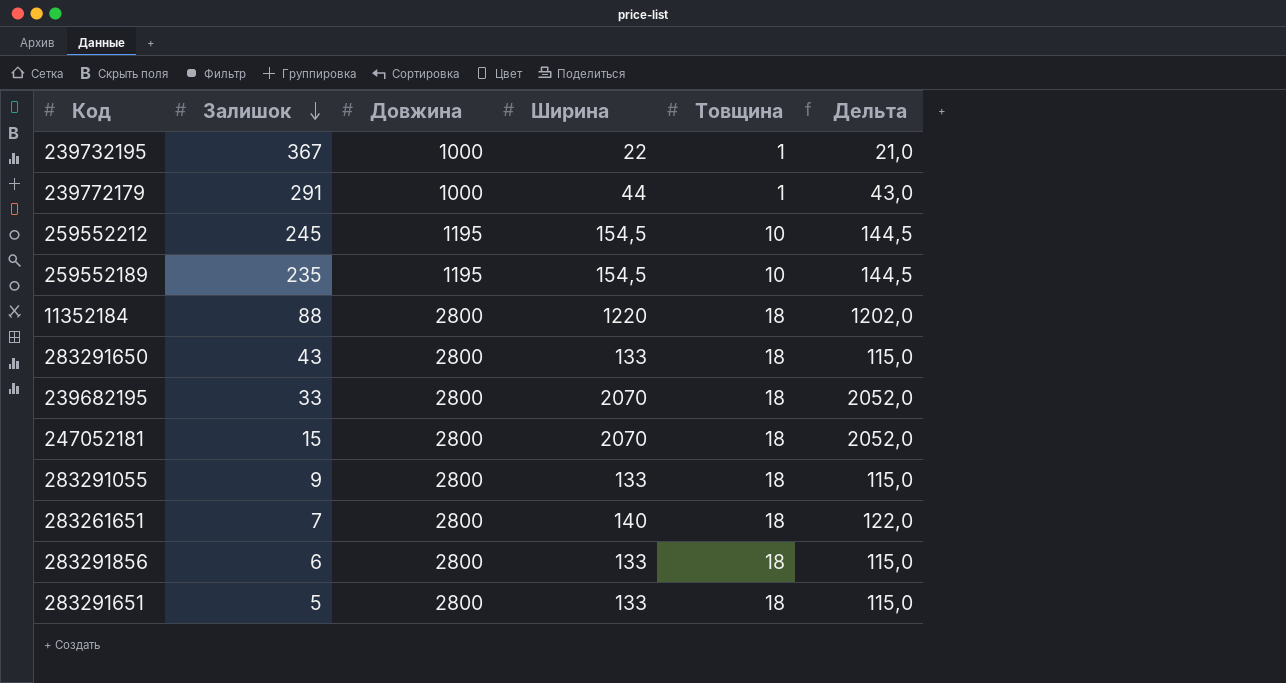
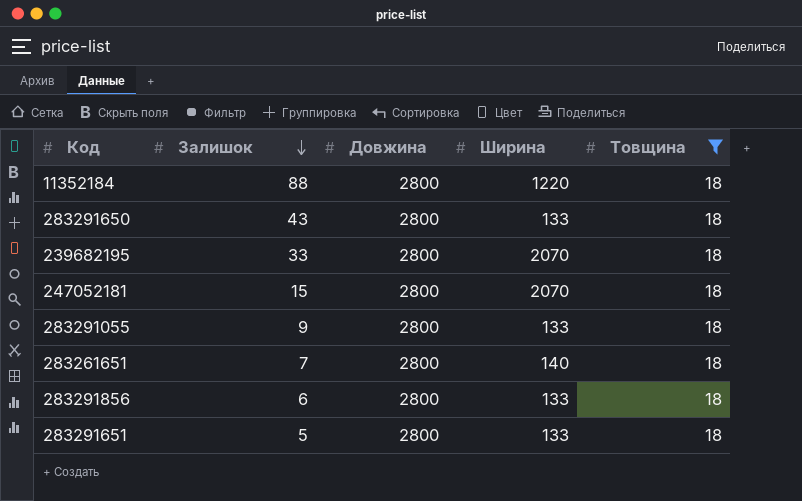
filter: none -> Товщина = 18
column Дельта | formula: [Ширина] - [Товщина] -> none

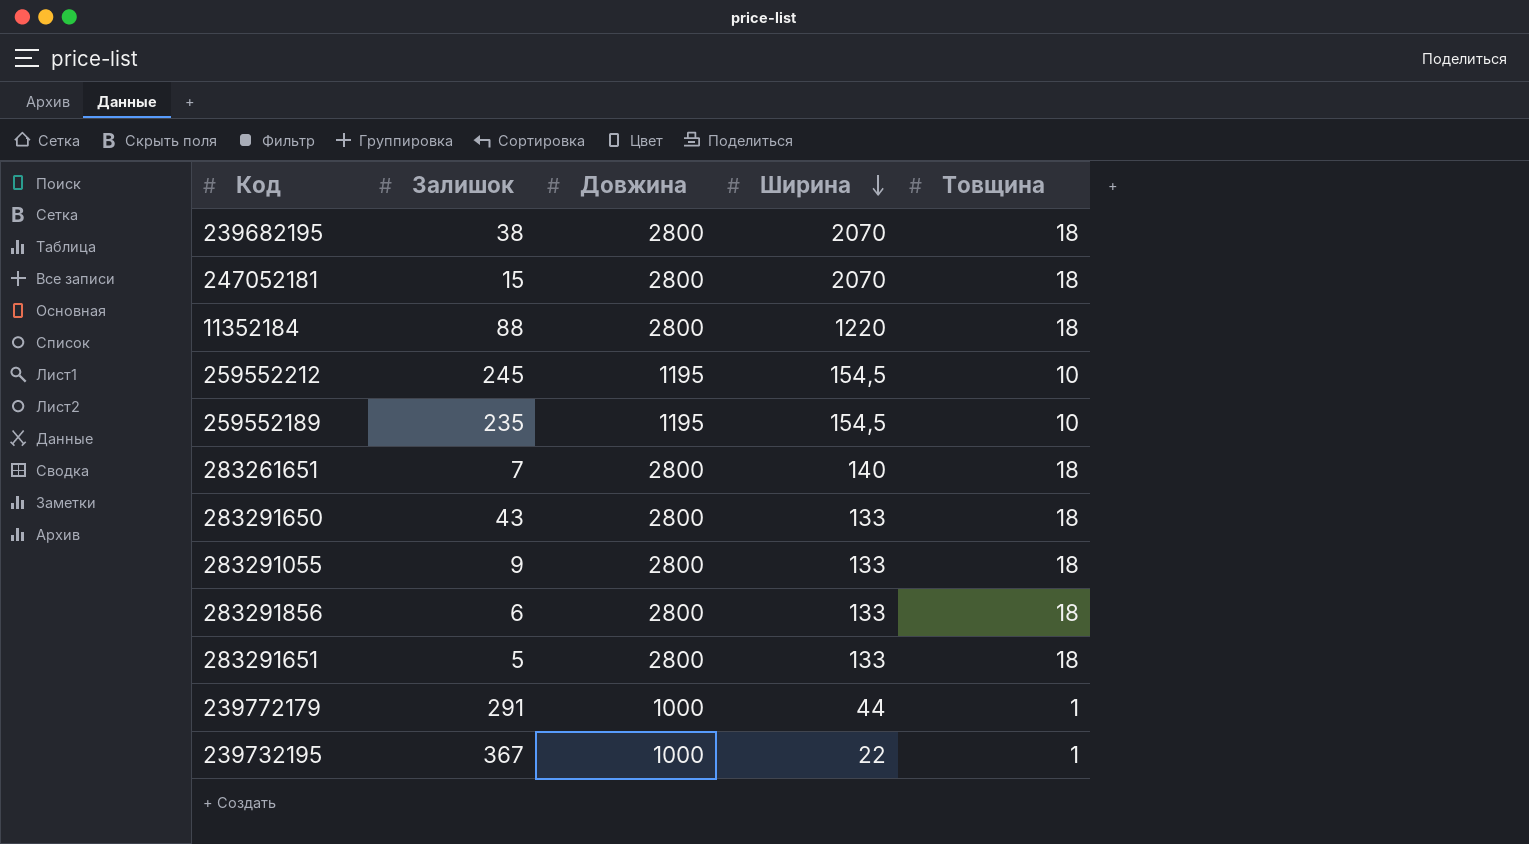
filter: Товщина = 18 -> none
row order: Залишок descending -> Ширина descending
239682195 | Залишок: 33 -> 38

